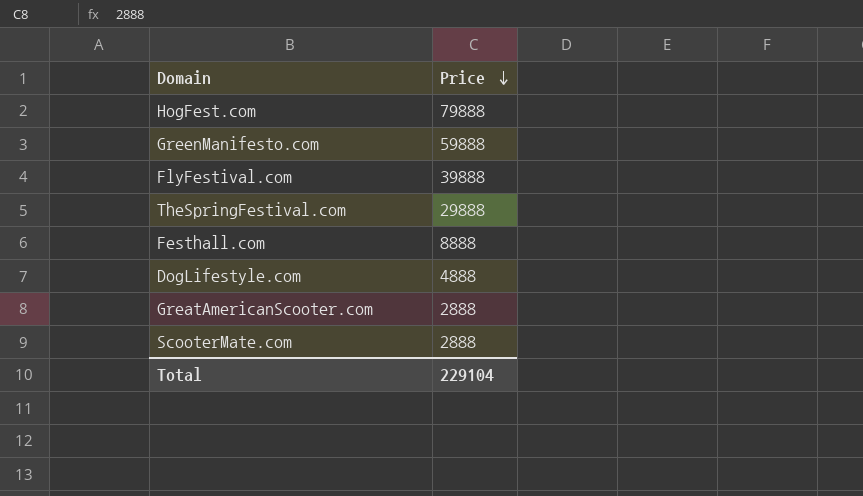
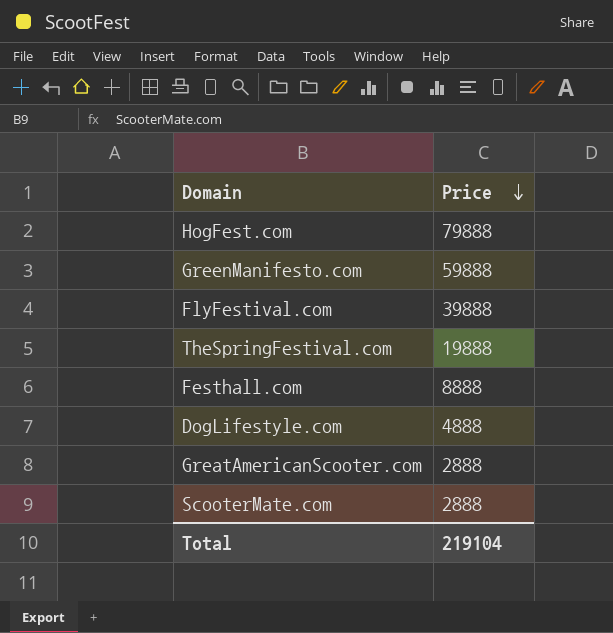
TheSpringFestival.com | Price: 29888 -> 19888
Total | Price: 229104 -> 219104

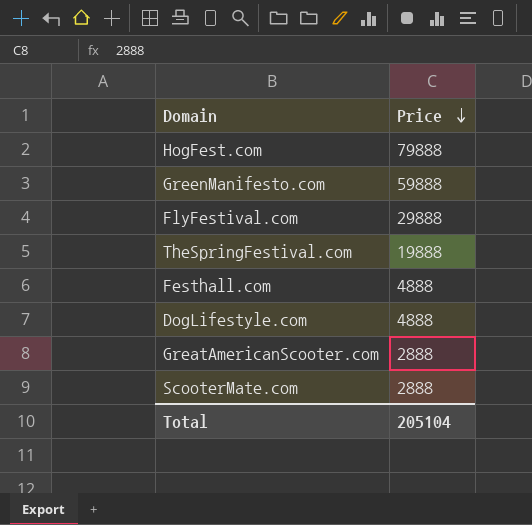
FlyFestival.com | Price: 39888 -> 29888
Festhall.com | Price: 8888 -> 4888
Total | Price: 219104 -> 205104

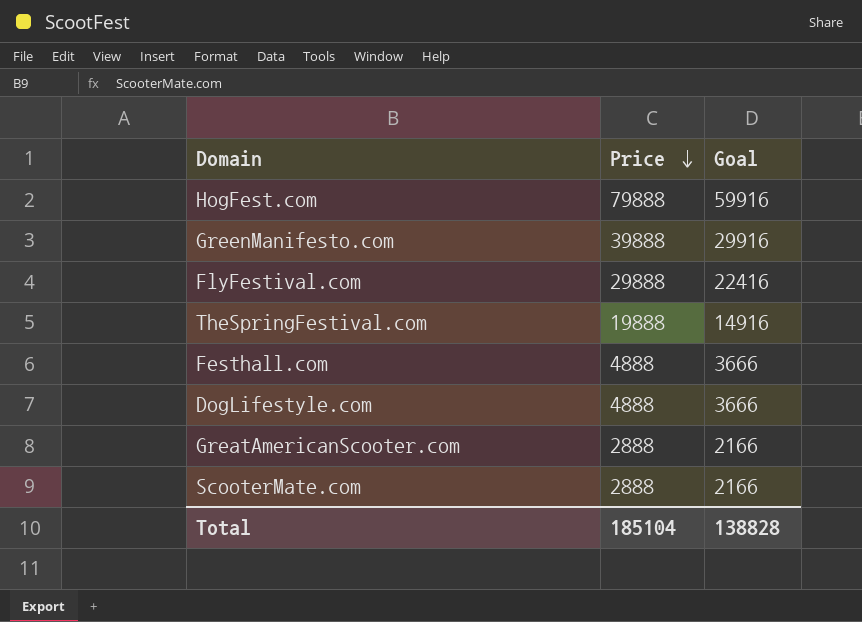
column Goal | formula: none -> [Price] * 0.75
GreenManifesto.com | Price: 59888 -> 39888
Total | Price: 205104 -> 185104

